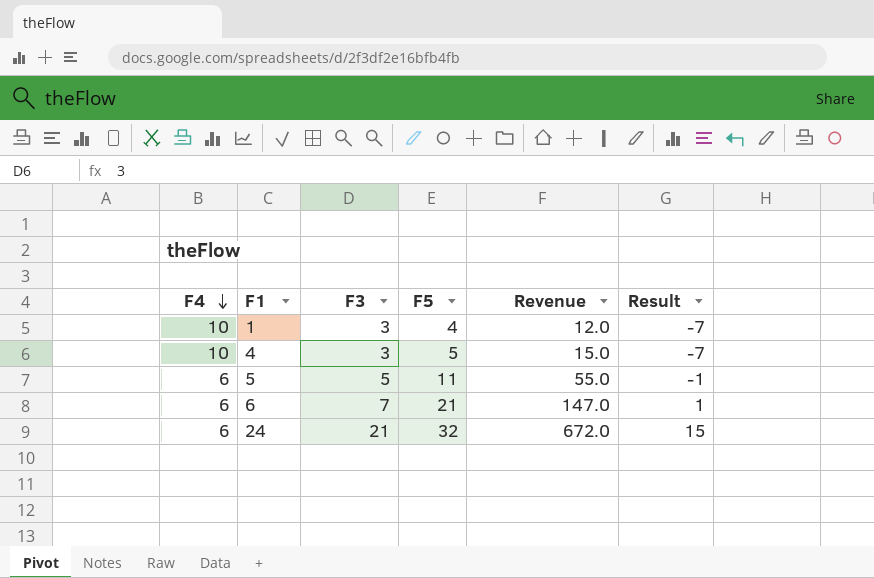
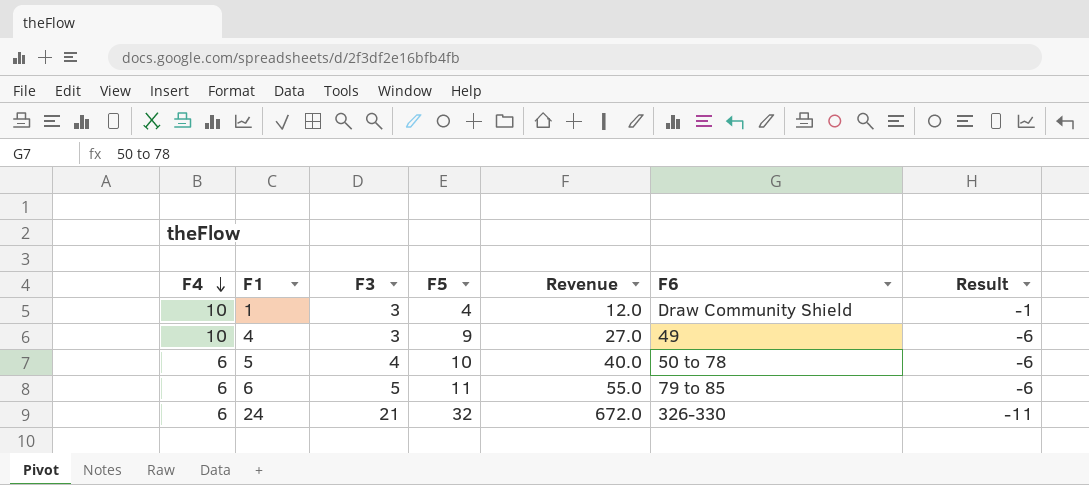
column F6 | position: none -> 6
column Result | formula: [F3] - [F4] -> [F3] - [F5]
4 | F5: 5 -> 9
4 | Revenue: 15.0 -> 27.0
5 | F3: 5 -> 4
5 | F5: 11 -> 10
5 | Revenue: 55.0 -> 40.0
6 | F3: 7 -> 5
6 | F5: 21 -> 11
6 | Revenue: 147.0 -> 55.0

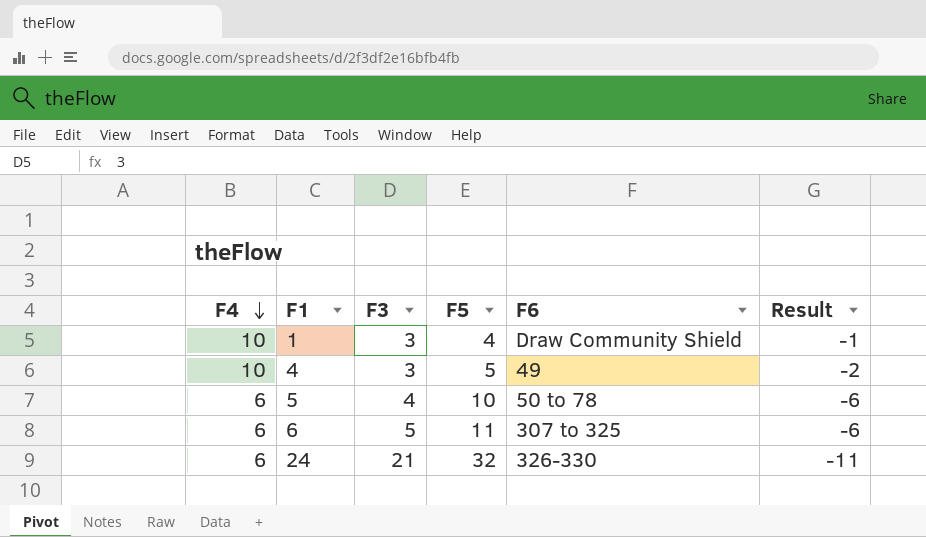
column Revenue | formula: [F3] * [F5] -> none
4 | F5: 9 -> 5
4 | Result: -6 -> -2
6 | F6: 79 to 85 -> 307 to 325

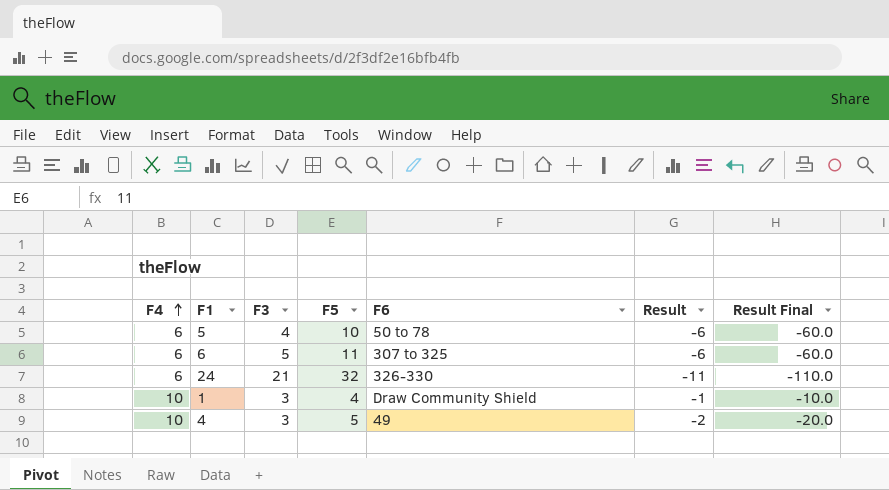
row order: F4 descending -> F4 ascending
column Result Final | formula: none -> [Result] * 10

